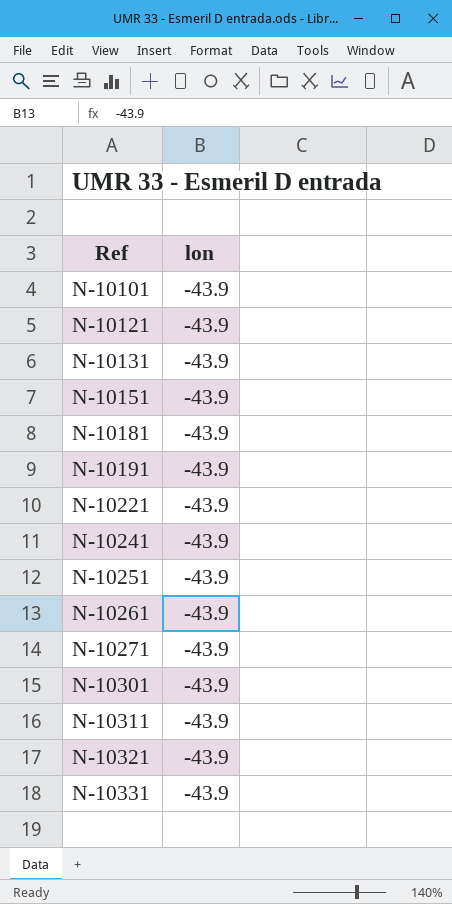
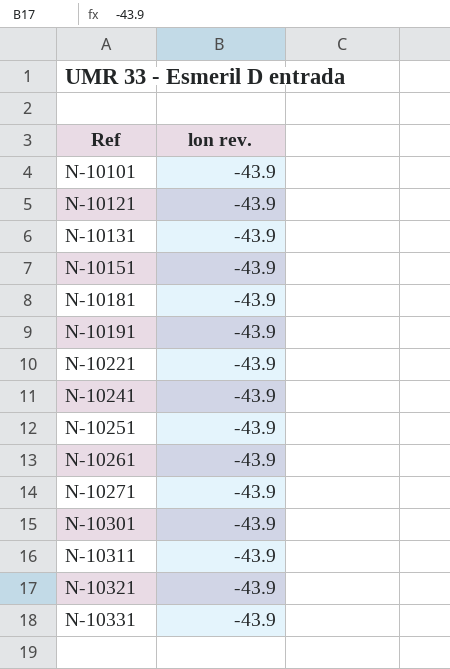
column name: lon -> lon rev.

